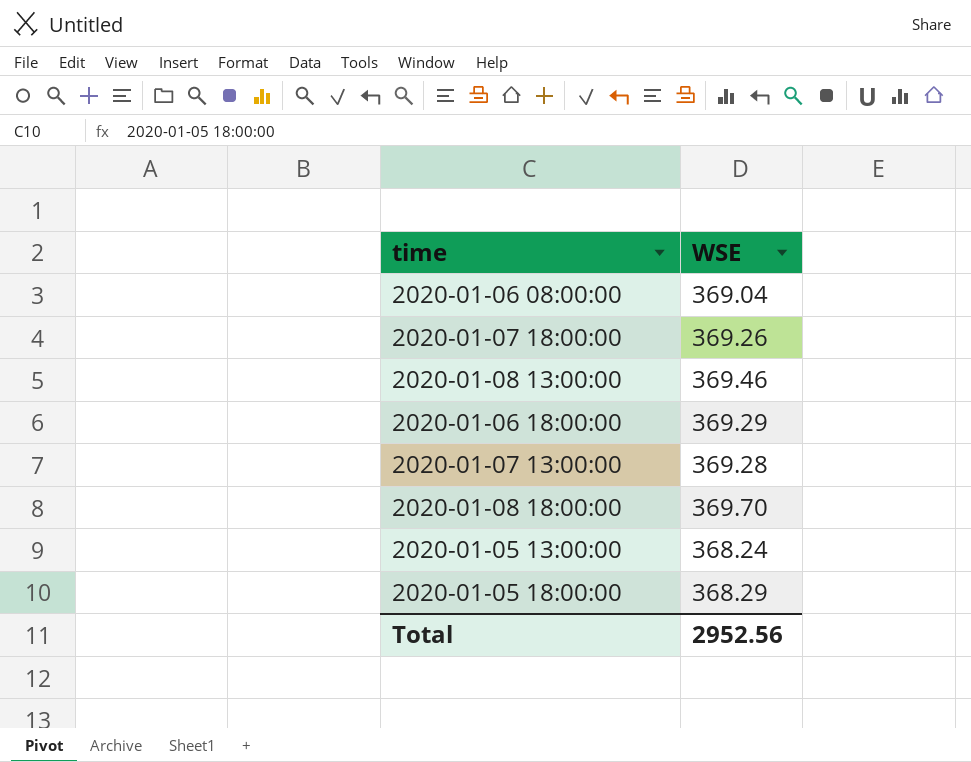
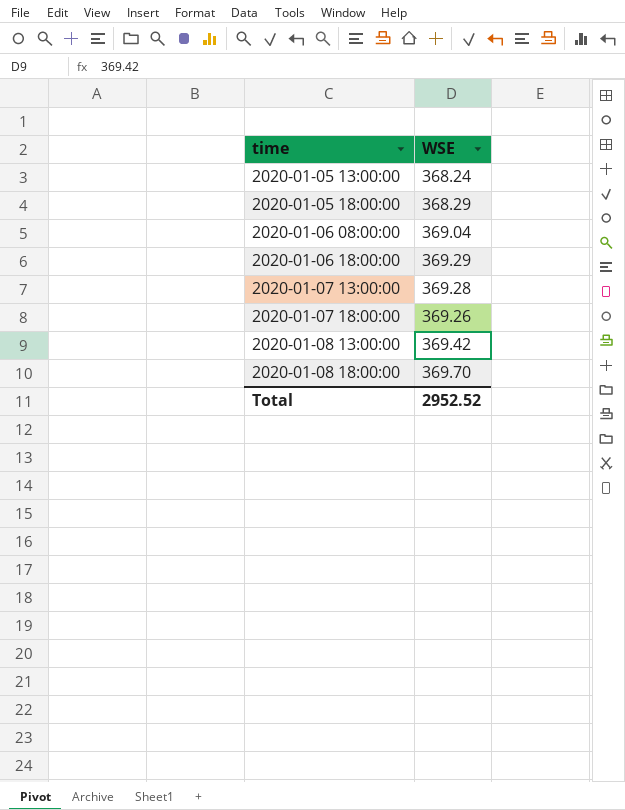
row order: none -> time ascending
2020-01-08 13:00:00 | WSE: 369.46 -> 369.42
Total | WSE: 2952.56 -> 2952.52

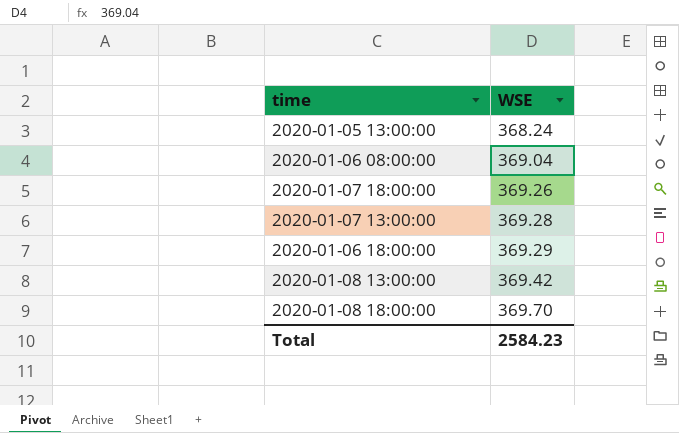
row order: time ascending -> WSE ascending
row 2020-01-05 18:00:00: 368.29 -> none
Total | WSE: 2952.52 -> 2584.23

